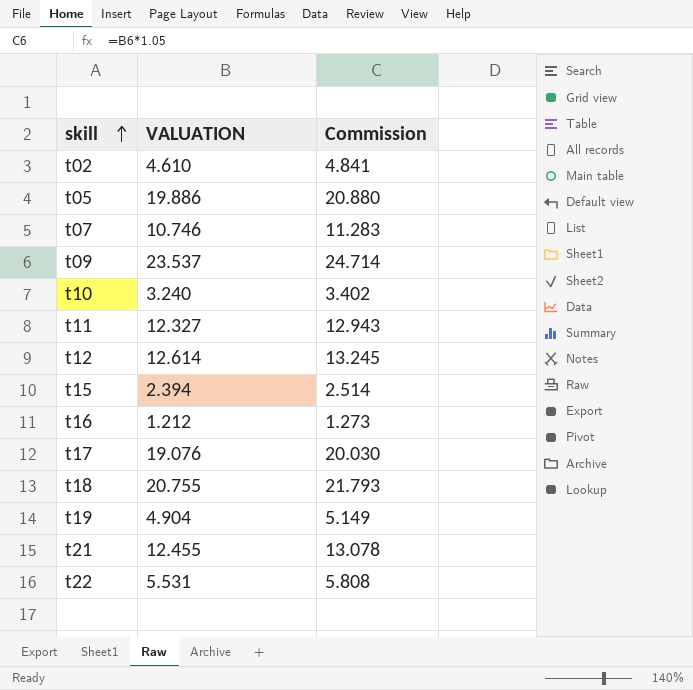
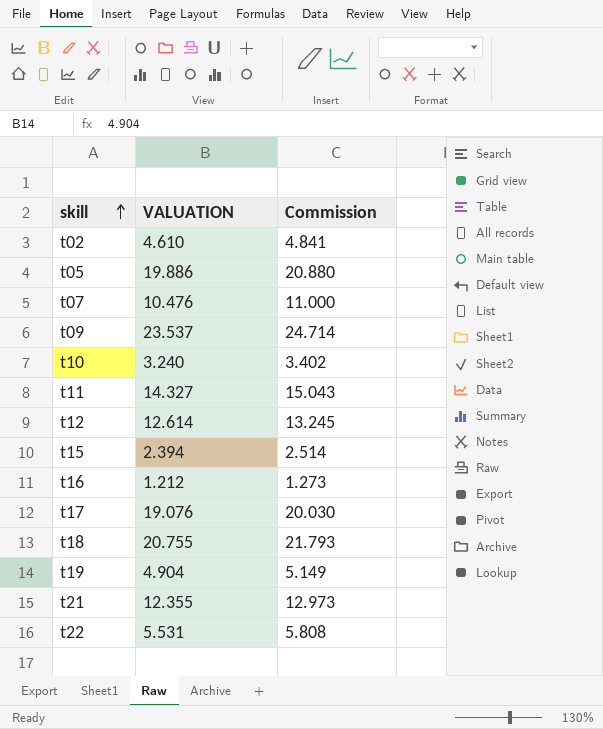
t07 | VALUATION: 10.746 -> 10.476
t07 | Commission: 11.283 -> 11.000
t11 | VALUATION: 12.327 -> 14.327
t11 | Commission: 12.943 -> 15.043
t21 | VALUATION: 12.455 -> 12.355
t21 | Commission: 13.078 -> 12.973

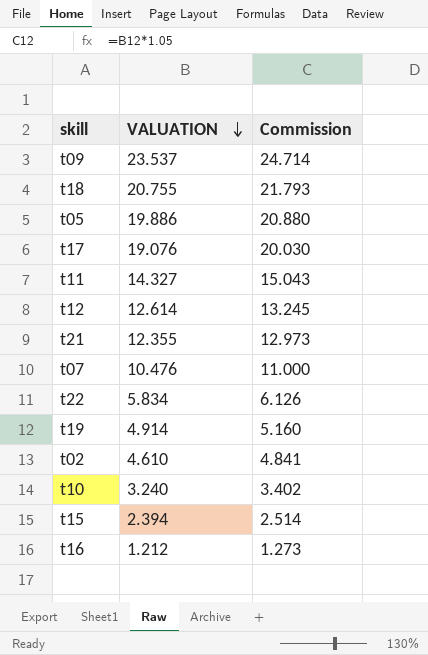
row order: skill ascending -> VALUATION descending
t22 | VALUATION: 5.531 -> 5.834
t22 | Commission: 5.808 -> 6.126
t19 | VALUATION: 4.904 -> 4.914
t19 | Commission: 5.149 -> 5.160

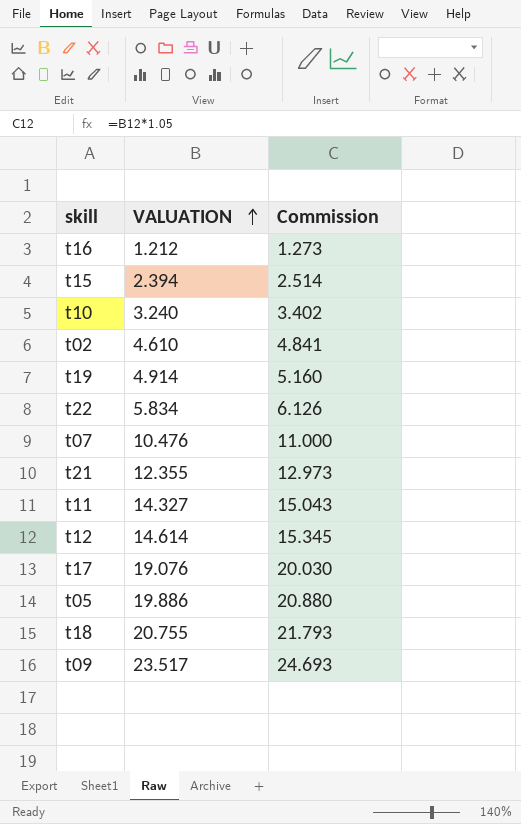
row order: VALUATION descending -> VALUATION ascending
t12 | VALUATION: 12.614 -> 14.614
t12 | Commission: 13.245 -> 15.345
t09 | VALUATION: 23.537 -> 23.517
t09 | Commission: 24.714 -> 24.693

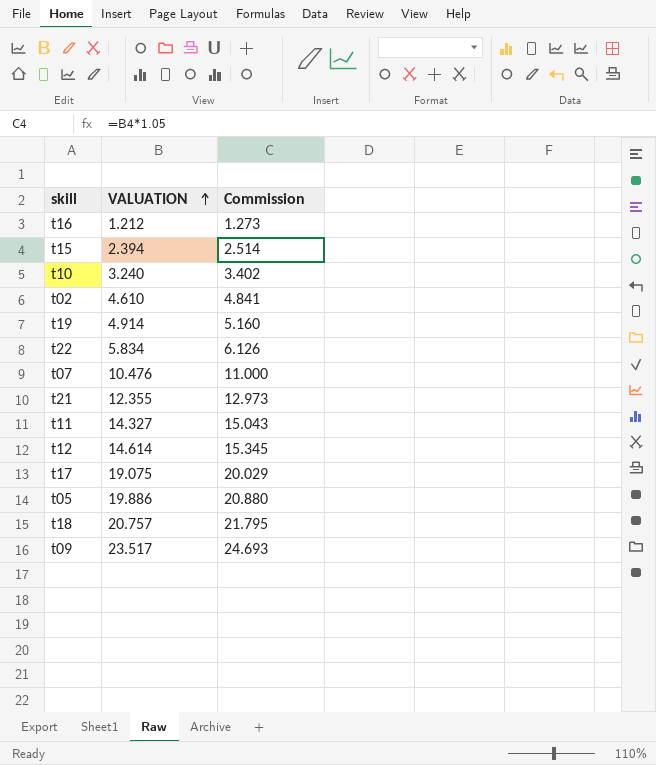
t17 | VALUATION: 19.076 -> 19.075
t17 | Commission: 20.030 -> 20.029
t18 | VALUATION: 20.755 -> 20.757
t18 | Commission: 21.793 -> 21.795

